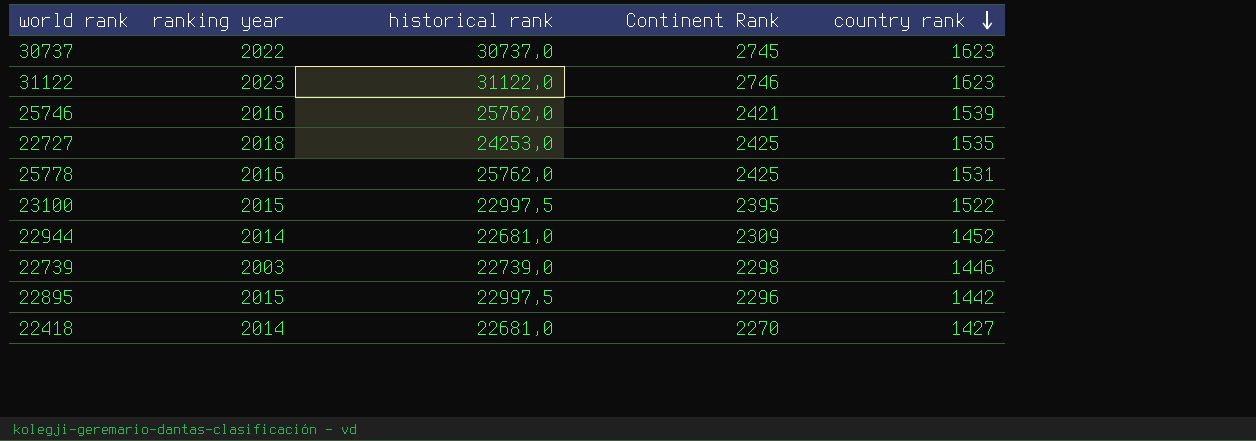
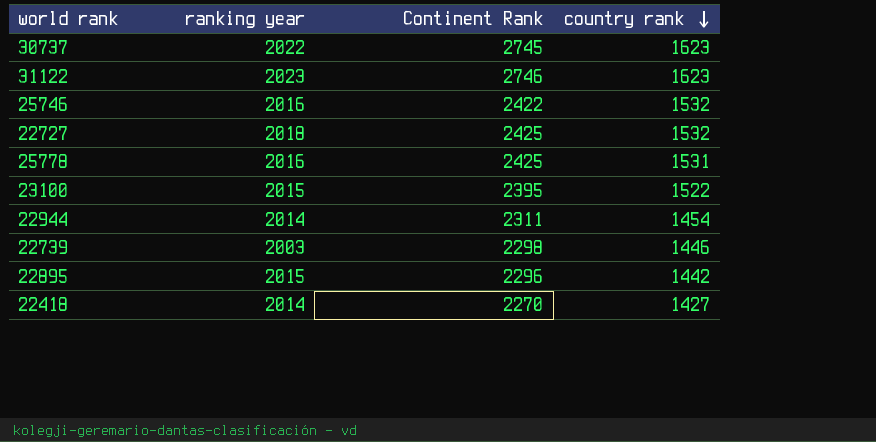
column historical rank | position: 3 -> none
25746 | Continent Rank: 2421 -> 2422
25746 | country rank: 1539 -> 1532
22727 | country rank: 1535 -> 1532
22944 | Continent Rank: 2309 -> 2311
22944 | country rank: 1452 -> 1454

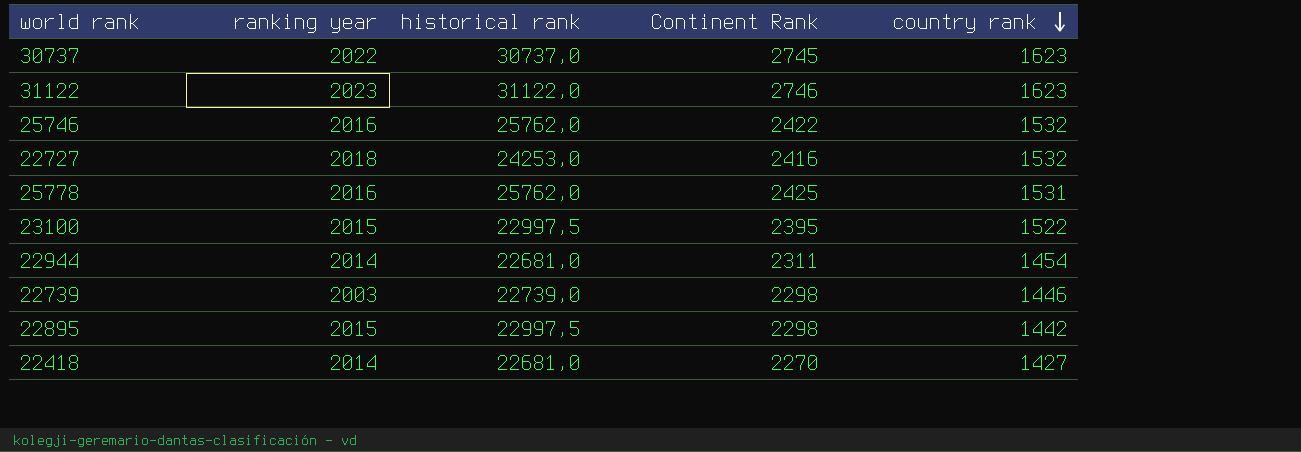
column historical rank | position: none -> 3
22727 | Continent Rank: 2425 -> 2416
22895 | Continent Rank: 2296 -> 2298

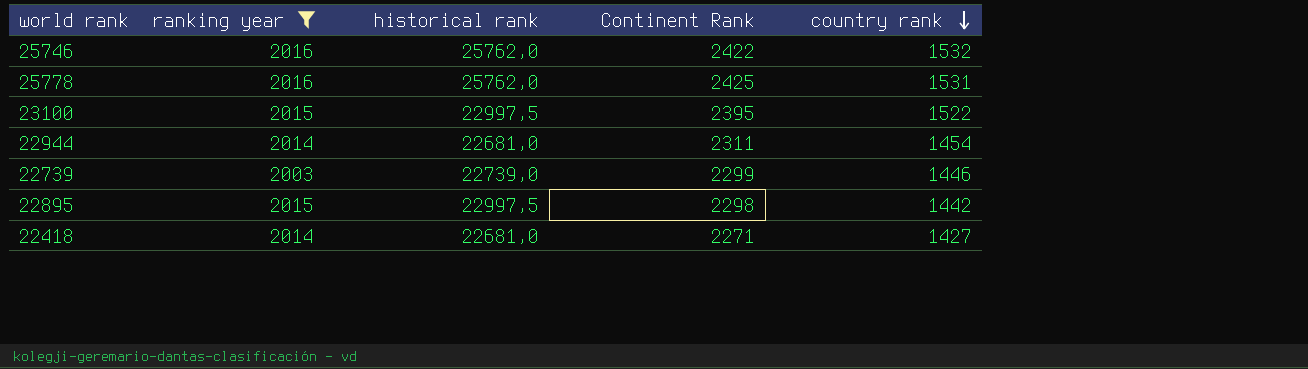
filter: none -> ranking year <= 2016
22739 | Continent Rank: 2298 -> 2299
22418 | Continent Rank: 2270 -> 2271

